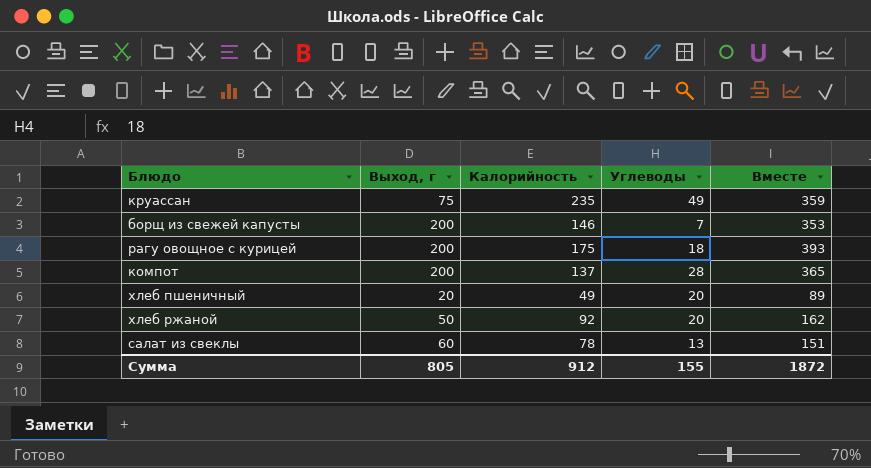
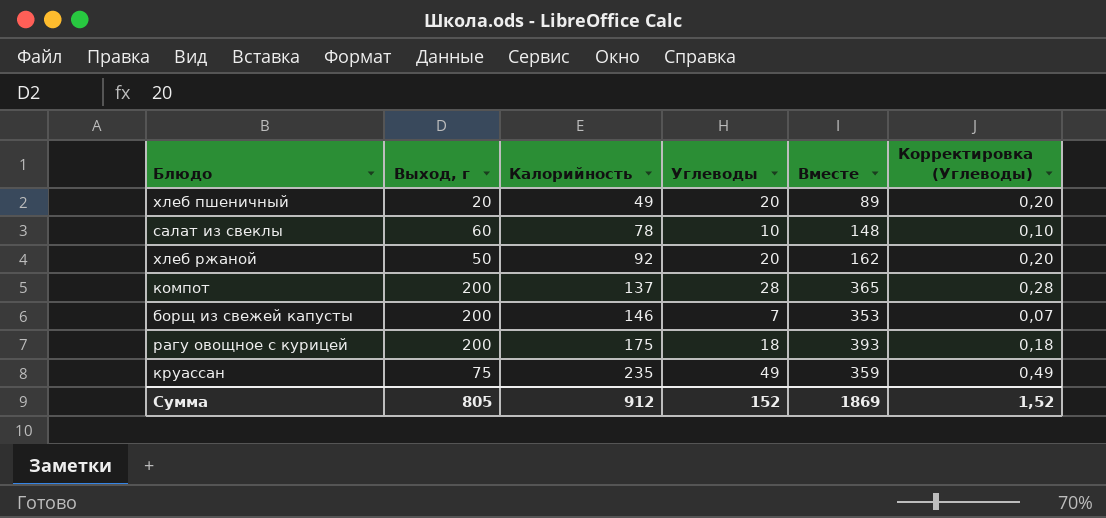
row order: none -> Калорийность ascending
column Корректировка (Углеводы) | formula: none -> [Углеводы] * 0,01
салат из свеклы | Углеводы: 13 -> 10
салат из свеклы | Вместе: 151 -> 148
Сумма | Углеводы: 155 -> 152
Сумма | Вместе: 1872 -> 1869

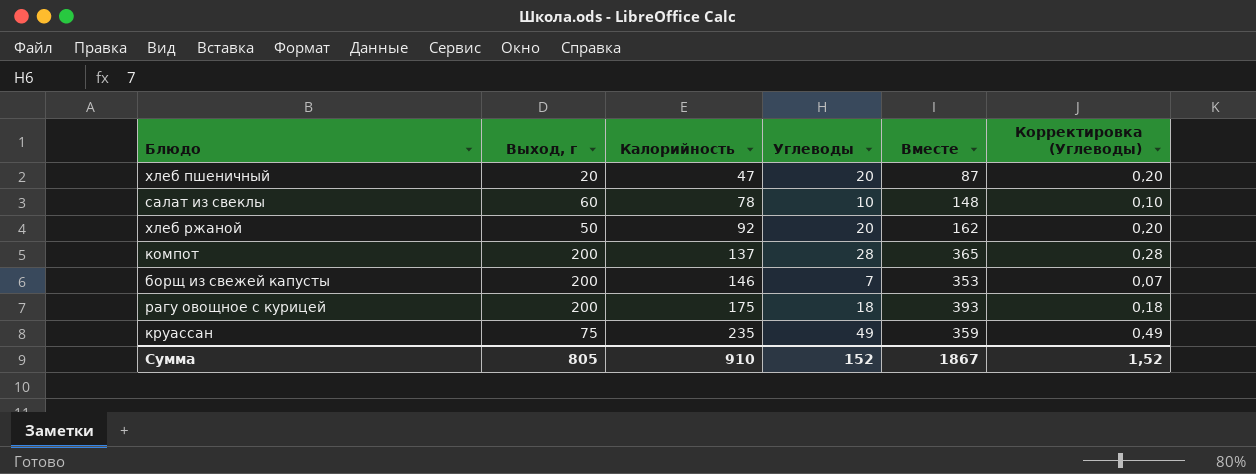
хлеб пшеничный | Калорийность: 49 -> 47
хлеб пшеничный | Вместе: 89 -> 87
Сумма | Калорийность: 912 -> 910
Сумма | Вместе: 1869 -> 1867

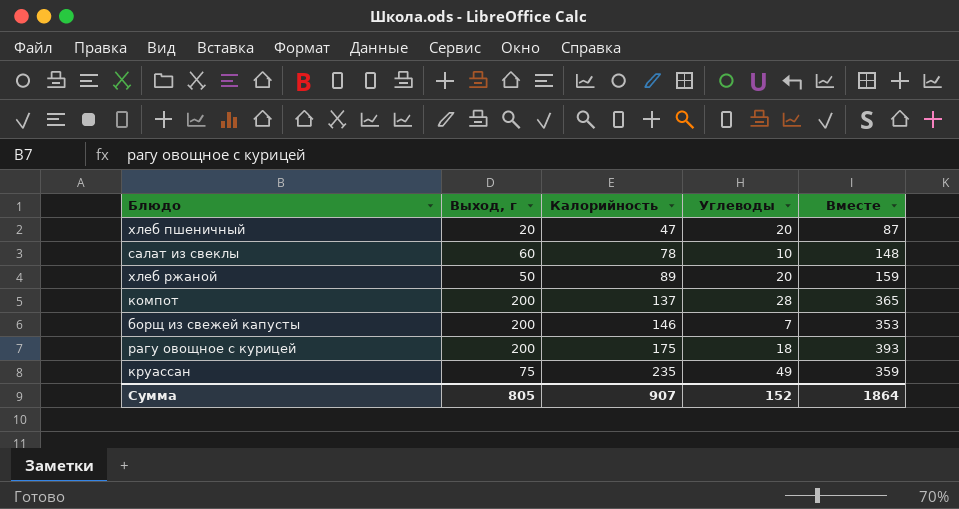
column Корректировка (Углеводы) | formula: [Углеводы] * 0,01 -> none
хлеб ржаной | Калорийность: 92 -> 89
хлеб ржаной | Вместе: 162 -> 159
Сумма | Калорийность: 910 -> 907
Сумма | Вместе: 1867 -> 1864

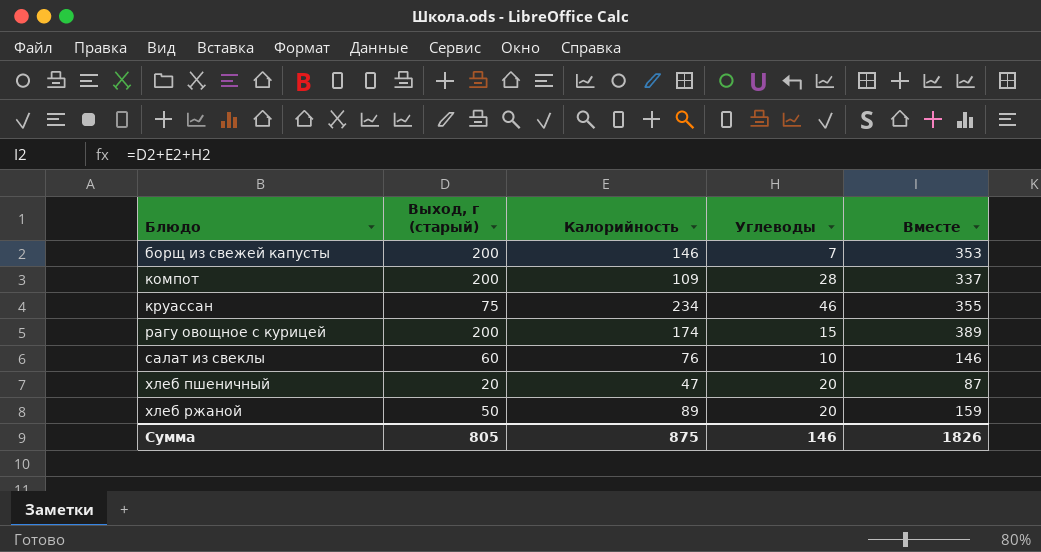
row order: Калорийность ascending -> Блюдо ascending
column name: Выход, г -> Выход, г (старый)
компот | Калорийность: 137 -> 109
компот | Вместе: 365 -> 337
круассан | Калорийность: 235 -> 234
круассан | Углеводы: 49 -> 46
круассан | Вместе: 359 -> 355
рагу овощное с курицей | Калорийность: 175 -> 174
рагу овощное с курицей | Углеводы: 18 -> 15
рагу овощное с курицей | Вместе: 393 -> 389
салат из свеклы | Калорийность: 78 -> 76
салат из свеклы | Вместе: 148 -> 146
Сумма | Калорийность: 907 -> 875
Сумма | Углеводы: 152 -> 146
Сумма | Вместе: 1864 -> 1826

